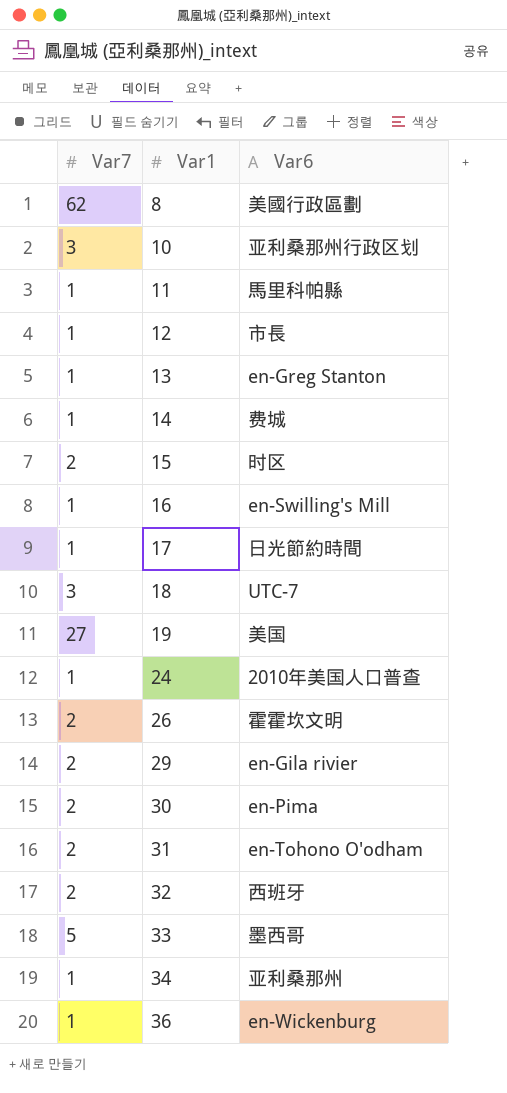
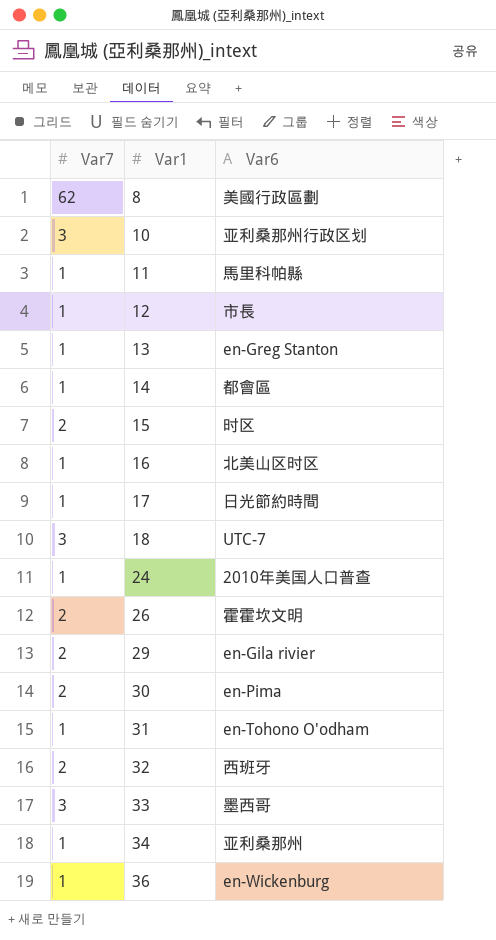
row 19: 27 | 美国 -> none
14 | Var6: 费城 -> 都會區
16 | Var6: en-Swilling's Mill -> 北美山区时区
31 | Var7: 2 -> 1
33 | Var7: 5 -> 3

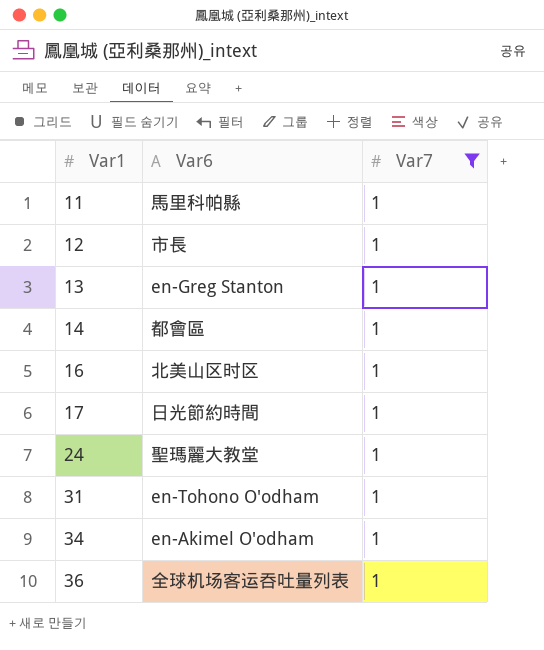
filter: none -> Var7 = 1
column Var7 | position: 1 -> 3
24 | Var6: 2010年美国人口普查 -> 聖瑪麗大教堂
34 | Var6: 亚利桑那州 -> en-Akimel O'odham
36 | Var6: en-Wickenburg -> 全球机场客运吞吐量列表

